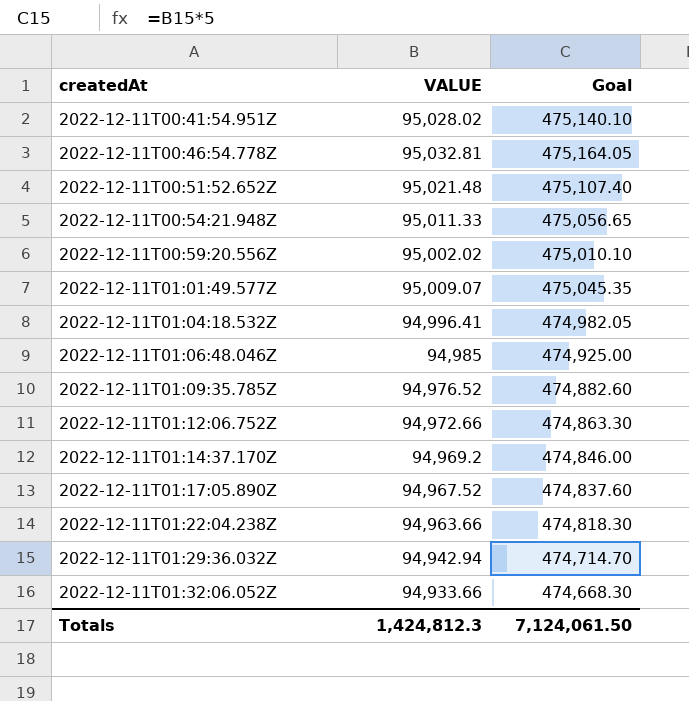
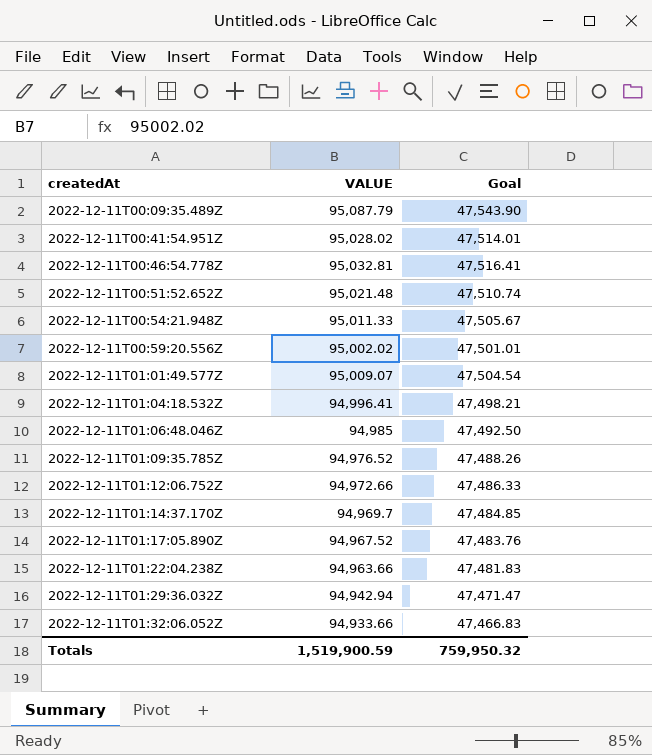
column Goal | formula: [VALUE] * 5 -> [VALUE] * 0.5
row 2022-12-11T00:09:35.489Z: none -> 95,087.79 | 47,543.90
2022-12-11T01:14:37.170Z | VALUE: 94,969.2 -> 94,969.7
Totals | VALUE: 1,424,812.3 -> 1,519,900.59
Totals | Goal: 7,124,061.50 -> 759,950.32

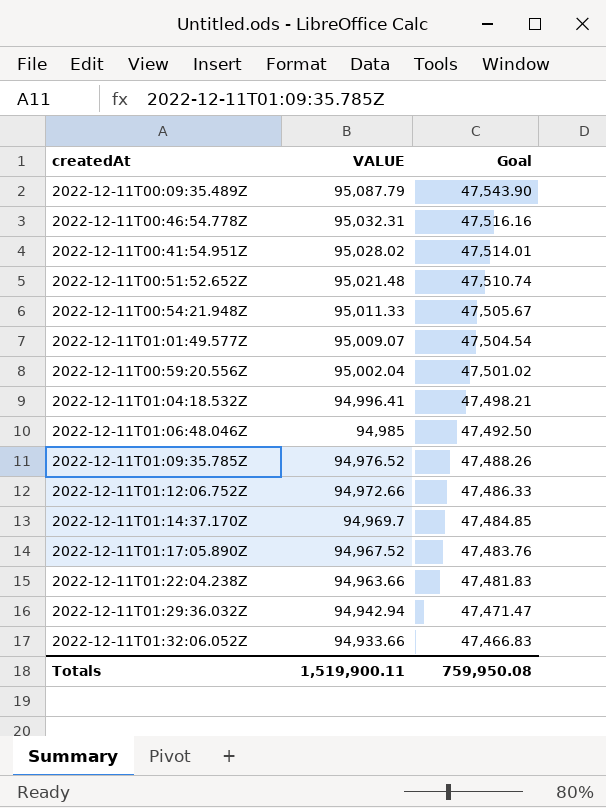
row order: createdAt ascending -> VALUE descending
2022-12-11T00:46:54.778Z | VALUE: 95,032.81 -> 95,032.31
2022-12-11T00:46:54.778Z | Goal: 47,516.41 -> 47,516.16
2022-12-11T00:59:20.556Z | VALUE: 95,002.02 -> 95,002.04
2022-12-11T00:59:20.556Z | Goal: 47,501.01 -> 47,501.02
Totals | VALUE: 1,519,900.59 -> 1,519,900.11
Totals | Goal: 759,950.32 -> 759,950.08

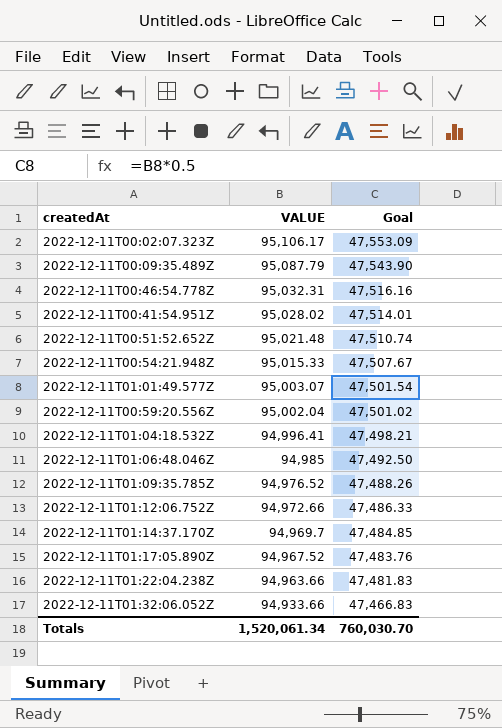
row 2022-12-11T01:29:36.032Z: 94,942.94 | 47,471.47 -> none
row 2022-12-11T00:02:07.323Z: none -> 95,106.17 | 47,553.09
2022-12-11T00:54:21.948Z | VALUE: 95,011.33 -> 95,015.33
2022-12-11T00:54:21.948Z | Goal: 47,505.67 -> 47,507.67
2022-12-11T01:01:49.577Z | VALUE: 95,009.07 -> 95,003.07
2022-12-11T01:01:49.577Z | Goal: 47,504.54 -> 47,501.54
Totals | VALUE: 1,519,900.11 -> 1,520,061.34
Totals | Goal: 759,950.08 -> 760,030.70

